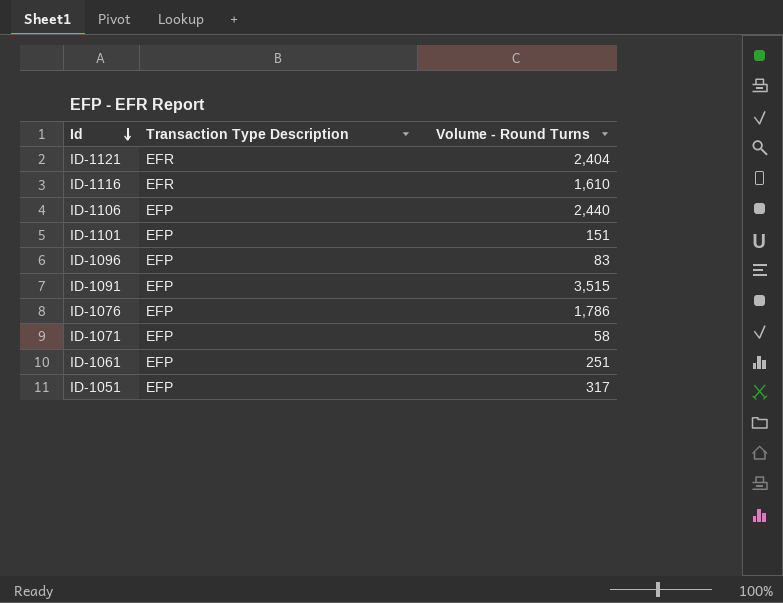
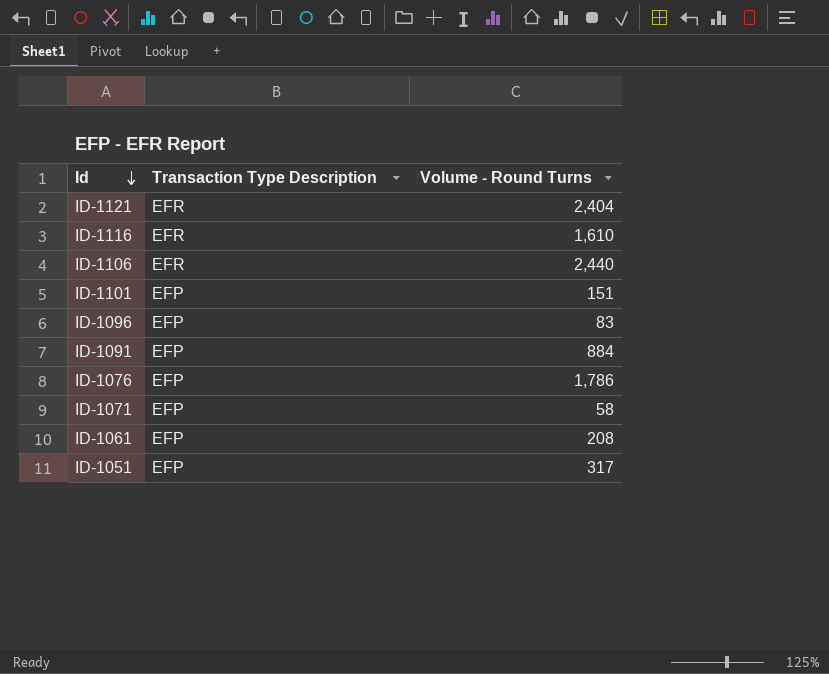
ID-1106 | Transaction Type Description: EFP -> EFR
ID-1091 | Volume - Round Turns: 3,515 -> 884
ID-1061 | Volume - Round Turns: 251 -> 208

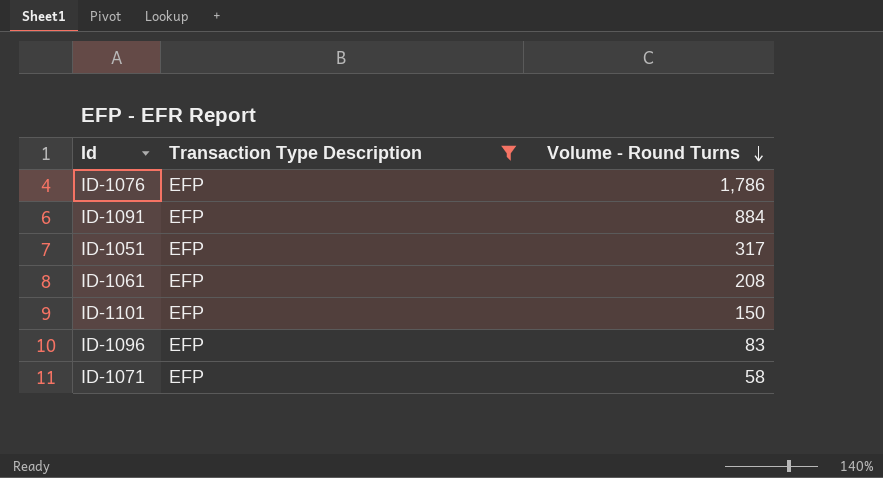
filter: none -> Transaction Type Description = EFP
row order: Id descending -> Volume - Round Turns descending
ID-1101 | Volume - Round Turns: 151 -> 150

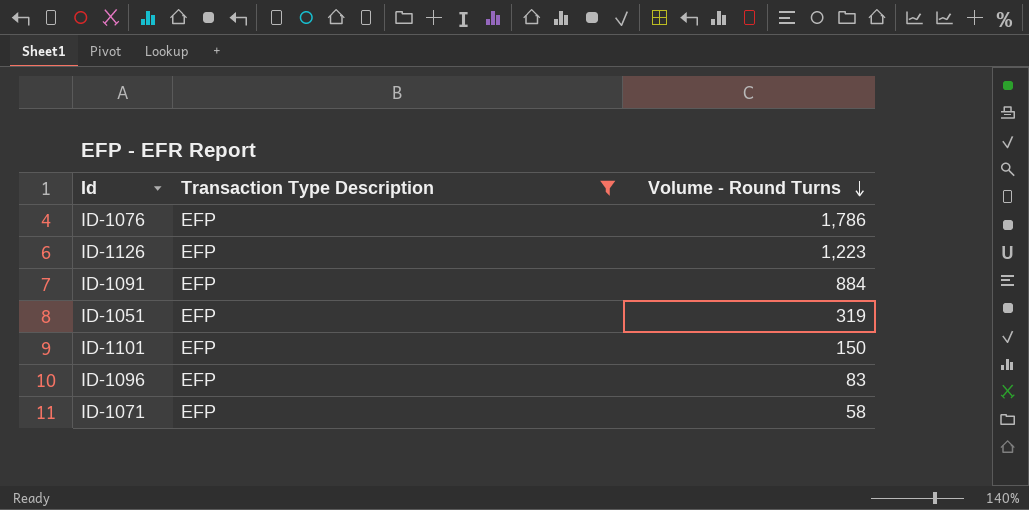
row ID-1061: EFP | 208 -> none
row ID-1126: none -> EFP | 1,223
ID-1051 | Volume - Round Turns: 317 -> 319

